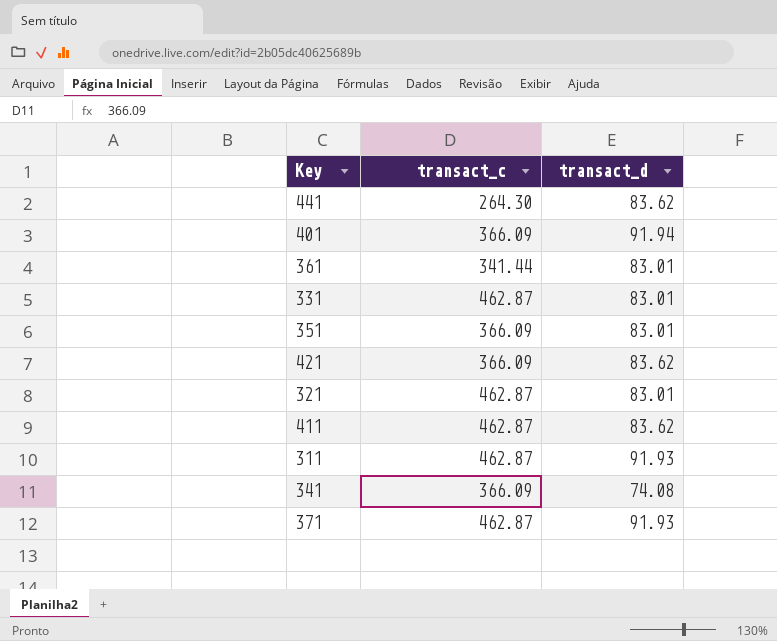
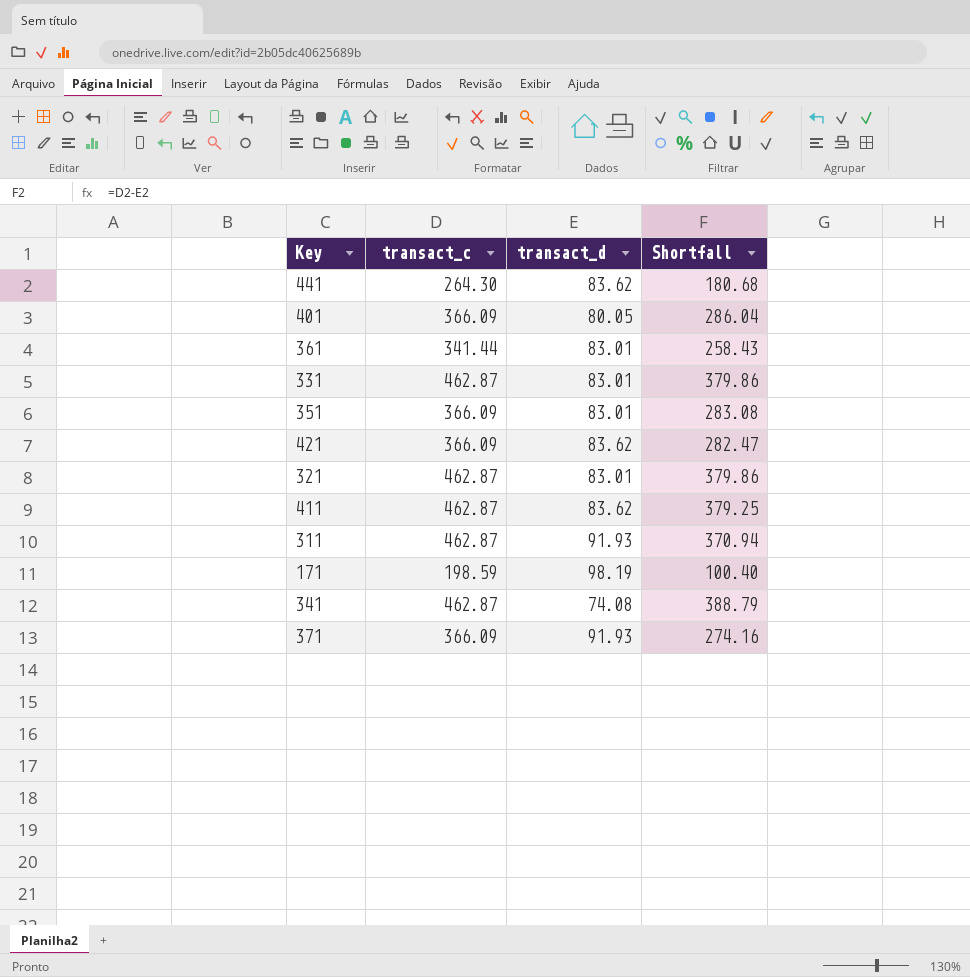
column Shortfall | formula: none -> [transact_c] - [transact_d]
401 | transact_d: 91.94 -> 80.05
row 171: none -> 198.59 | 98.19 | 100.40
341 | transact_c: 366.09 -> 462.87
371 | transact_c: 462.87 -> 366.09

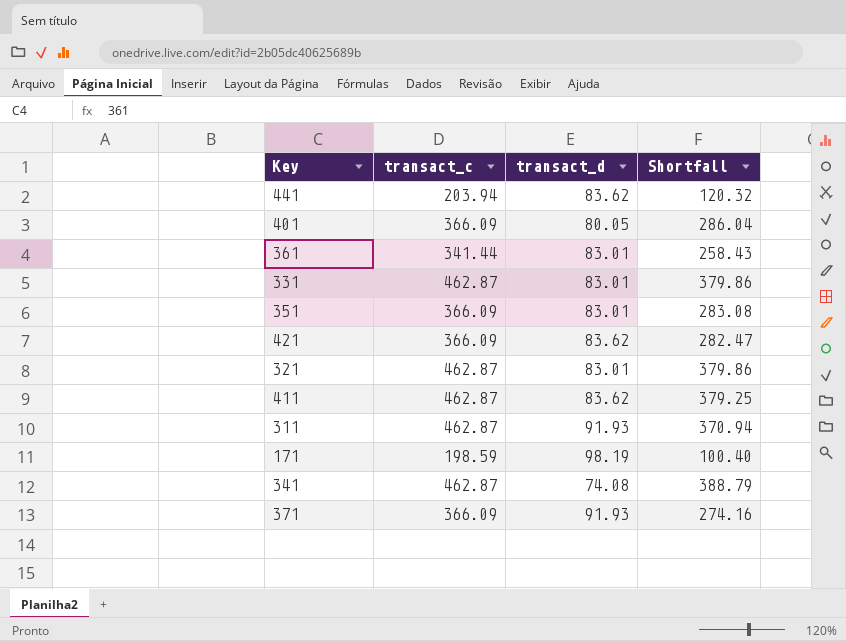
441 | transact_c: 264.30 -> 203.94
441 | Shortfall: 180.68 -> 120.32

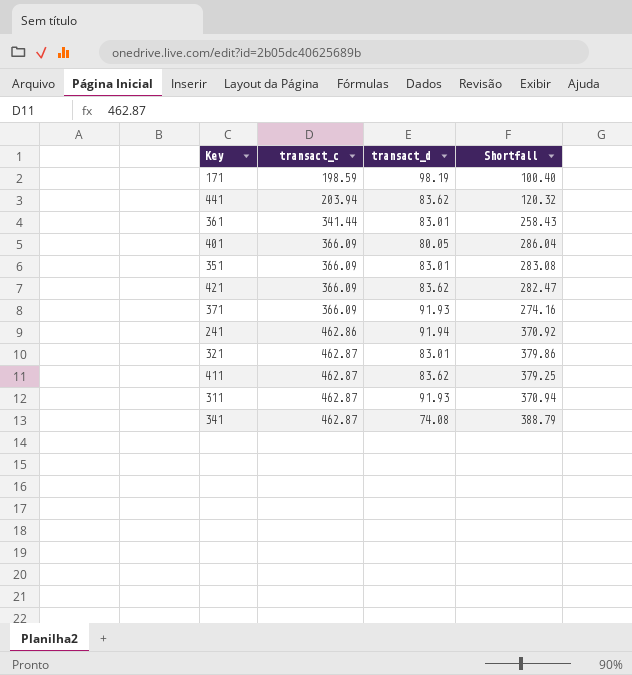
row order: none -> transact_c ascending
row 331: 462.87 | 83.01 | 379.86 -> none
row 241: none -> 462.86 | 91.94 | 370.92

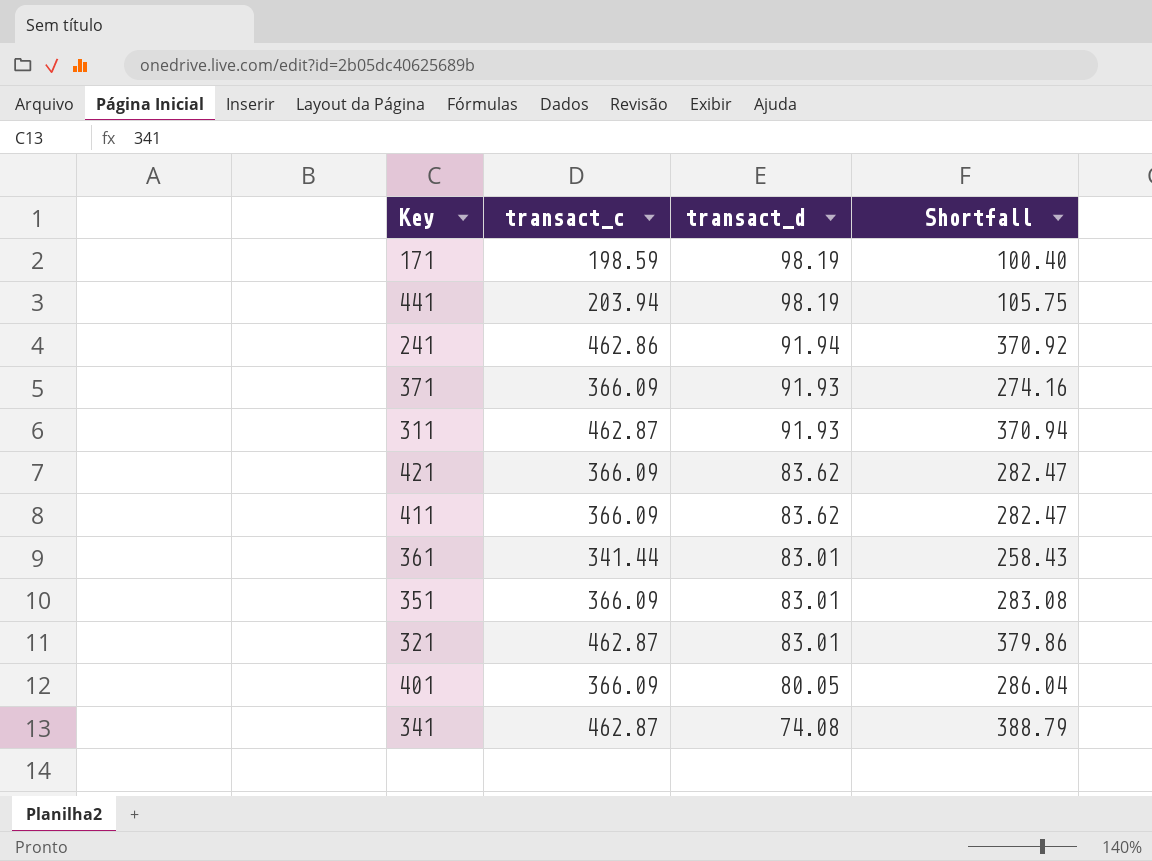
row order: transact_c ascending -> transact_d descending
441 | transact_d: 83.62 -> 98.19
441 | Shortfall: 120.32 -> 105.75
411 | transact_c: 462.87 -> 366.09
411 | Shortfall: 379.25 -> 282.47

